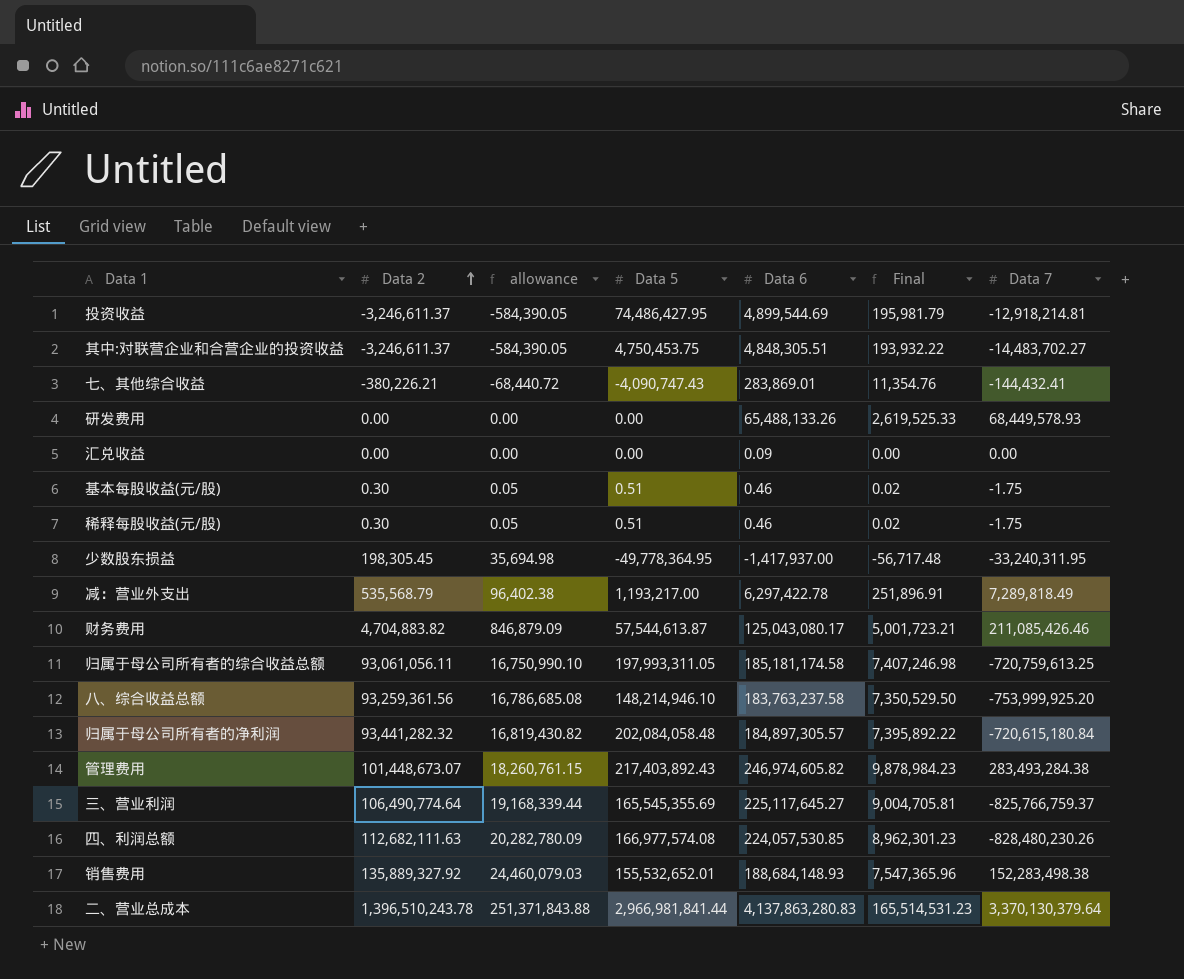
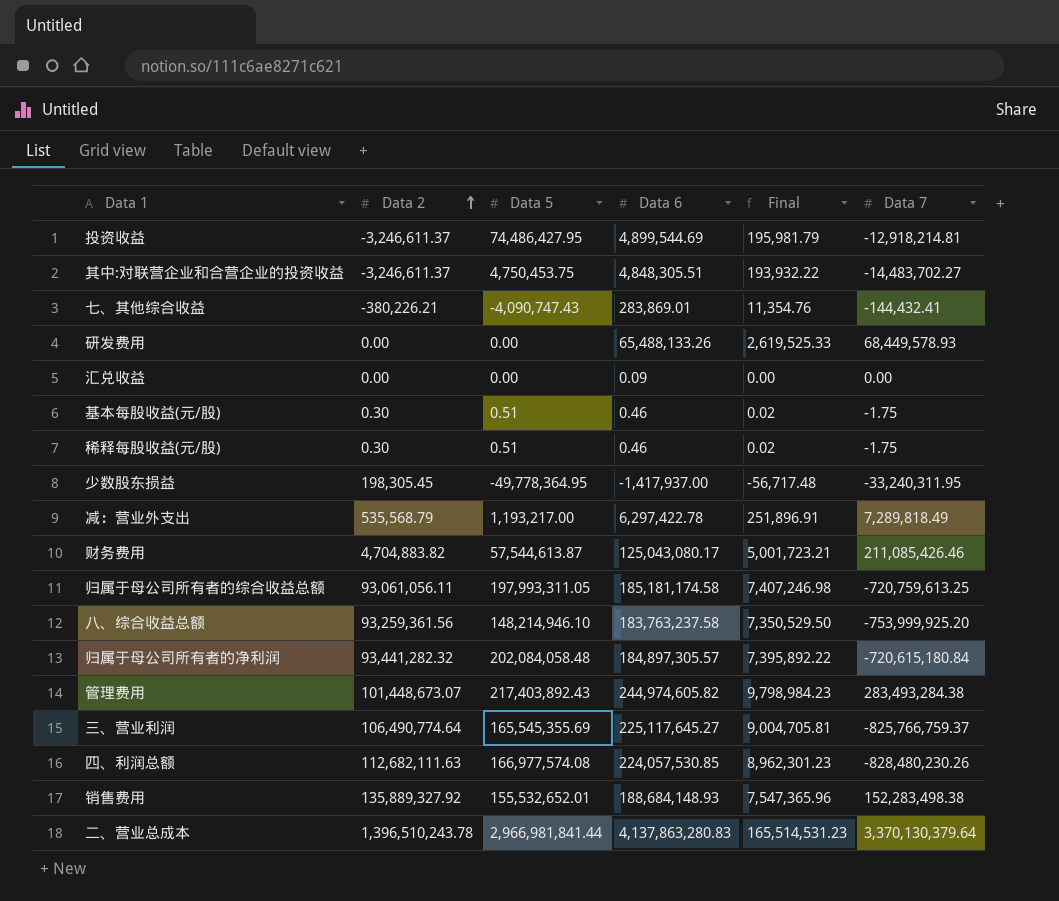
column allowance | formula: [Data 2] * 0.18 -> none
管理费用 | Data 6: 246,974,605.82 -> 244,974,605.82
管理费用 | Final: 9,878,984.23 -> 9,798,984.23

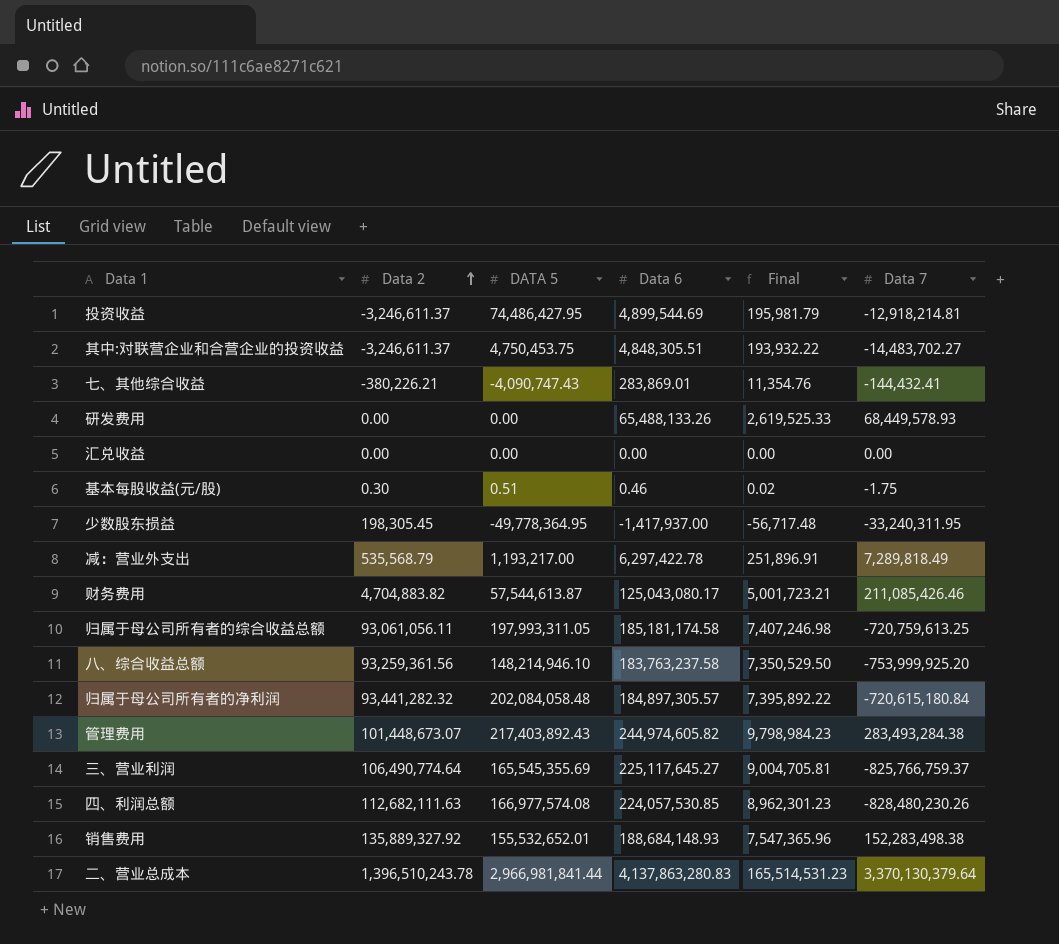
column name: Data 5 -> DATA 5
row 稀释每股收益(元/股): 0.30 | 0.51 | 0.46 | 0.02 | -1.75 -> none
汇兑收益 | Data 6: 0.09 -> 0.00

